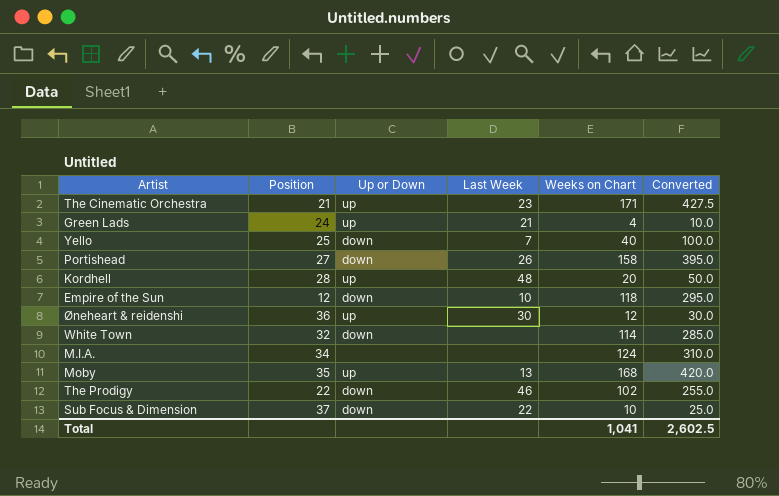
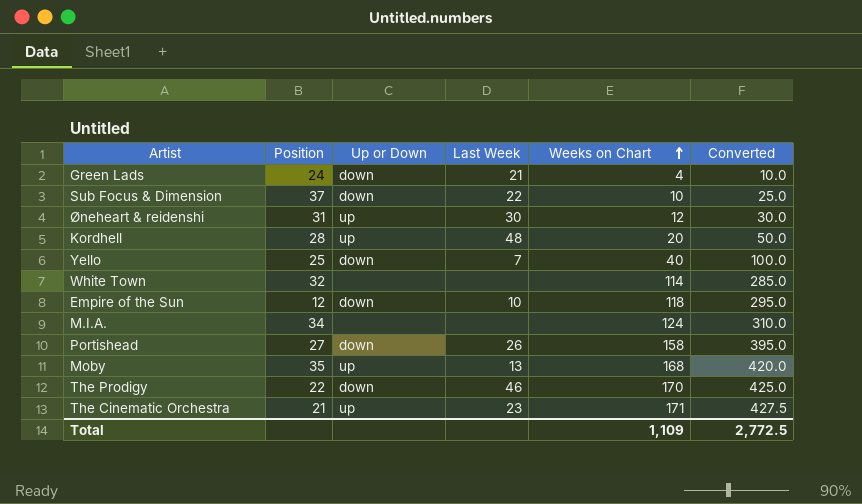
row order: none -> Weeks on Chart ascending
Green Lads | Up or Down: up -> down
Øneheart & reidenshi | Position: 36 -> 31
White Town | Up or Down: down -> none
The Prodigy | Weeks on Chart: 102 -> 170
The Prodigy | Converted: 255.0 -> 425.0
Total | Weeks on Chart: 1,041 -> 1,109
Total | Converted: 2,602.5 -> 2,772.5

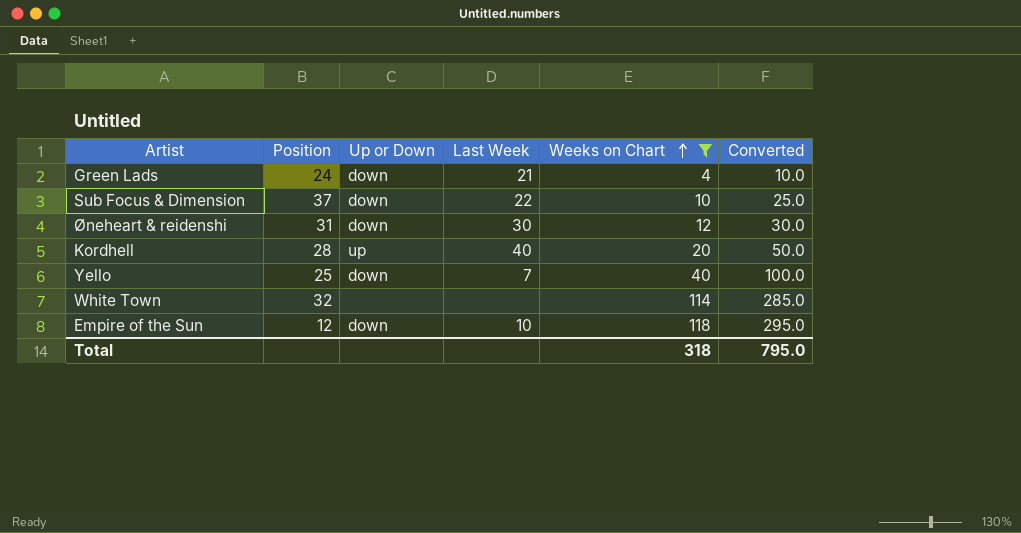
filter: none -> Weeks on Chart <= 118
Øneheart & reidenshi | Up or Down: up -> down
Kordhell | Last Week: 48 -> 40
Total | Weeks on Chart: 1,109 -> 318
Total | Converted: 2,772.5 -> 795.0

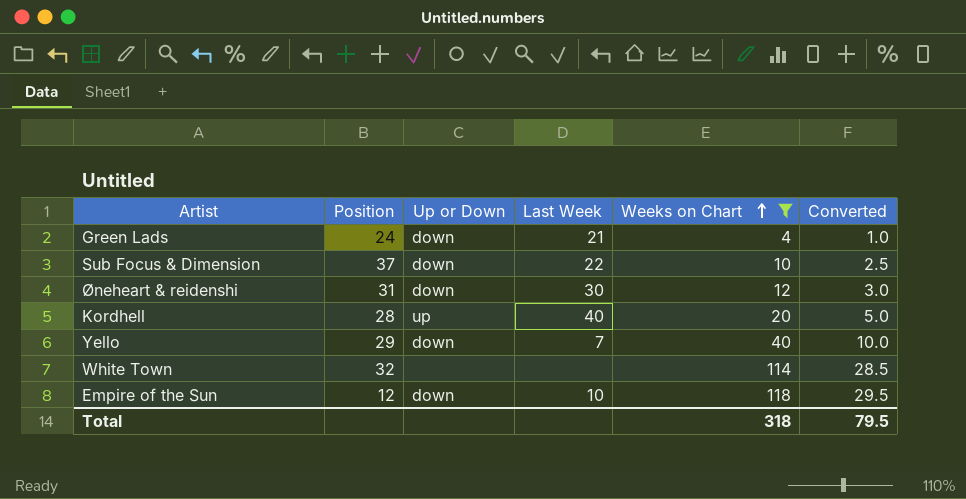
column Converted | formula: [Weeks on Chart] * 2.5 -> [Weeks on Chart] * 0.25
Yello | Position: 25 -> 29
Total | Converted: 795.0 -> 79.5

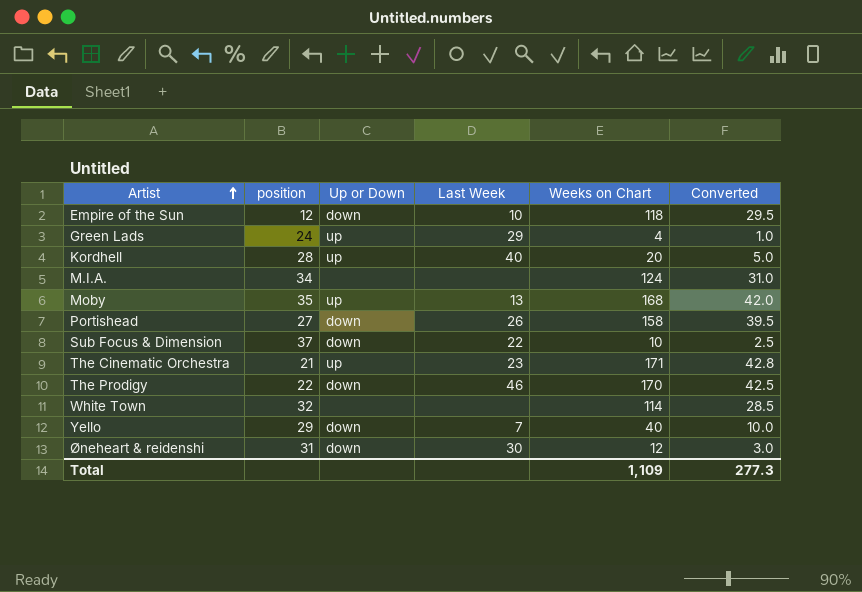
filter: Weeks on Chart <= 118 -> none
row order: Weeks on Chart ascending -> Artist ascending
column name: Position -> position
Green Lads | Up or Down: down -> up
Green Lads | Last Week: 21 -> 29
Total | Weeks on Chart: 318 -> 1,109
Total | Converted: 79.5 -> 277.3

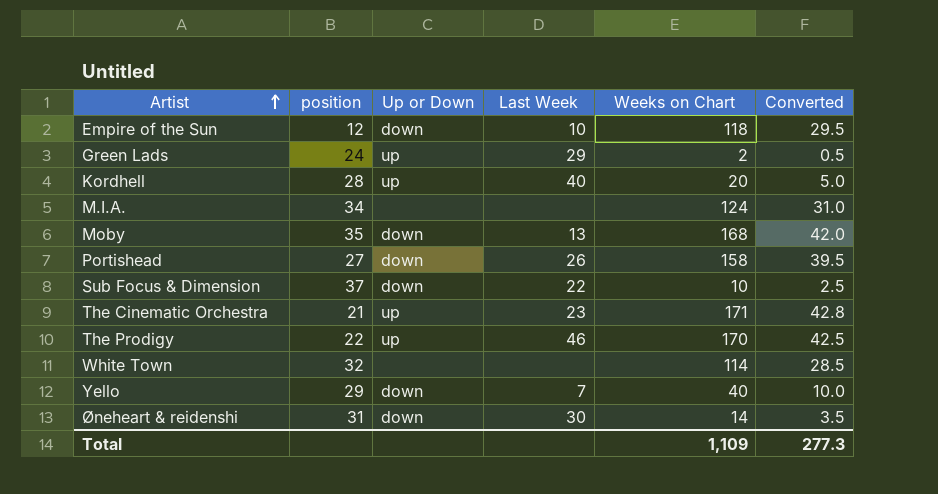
Green Lads | Weeks on Chart: 4 -> 2
Green Lads | Converted: 1.0 -> 0.5
Moby | Up or Down: up -> down
The Prodigy | Up or Down: down -> up
Øneheart & reidenshi | Weeks on Chart: 12 -> 14
Øneheart & reidenshi | Converted: 3.0 -> 3.5

